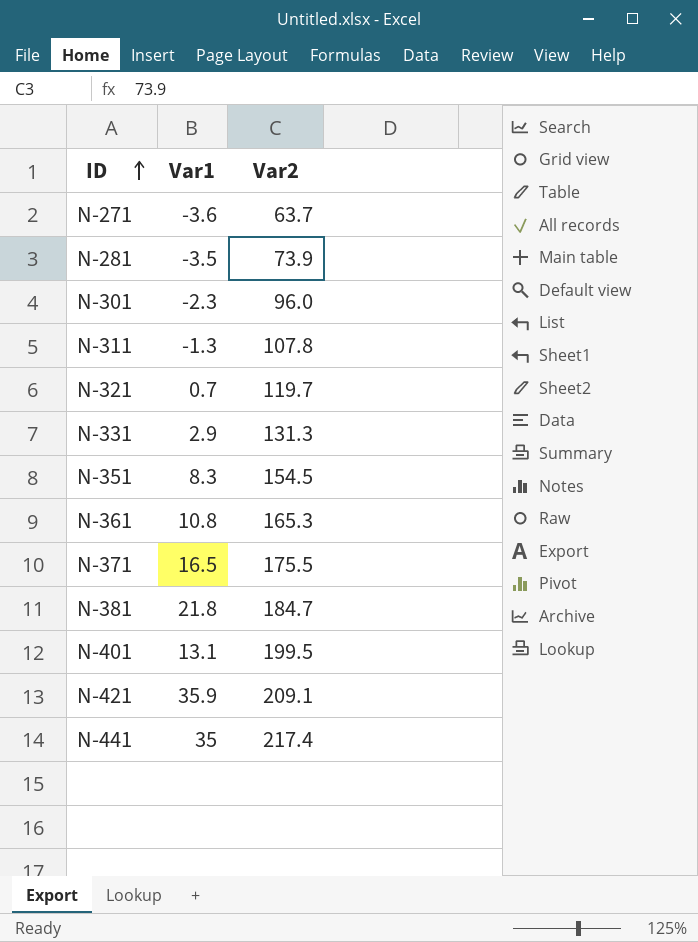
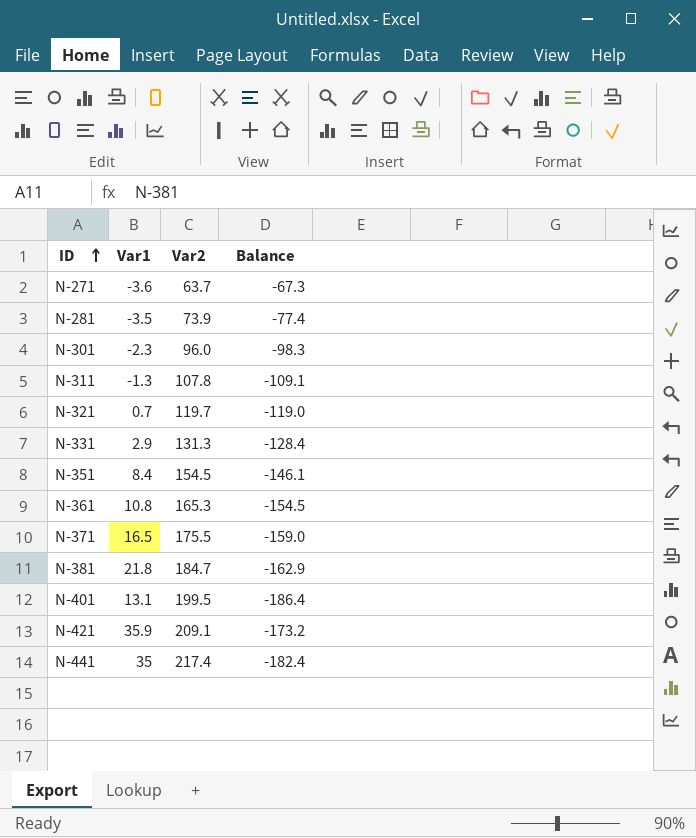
column Balance | formula: none -> [Var1] - [Var2]
N-351 | Var1: 8.3 -> 8.4

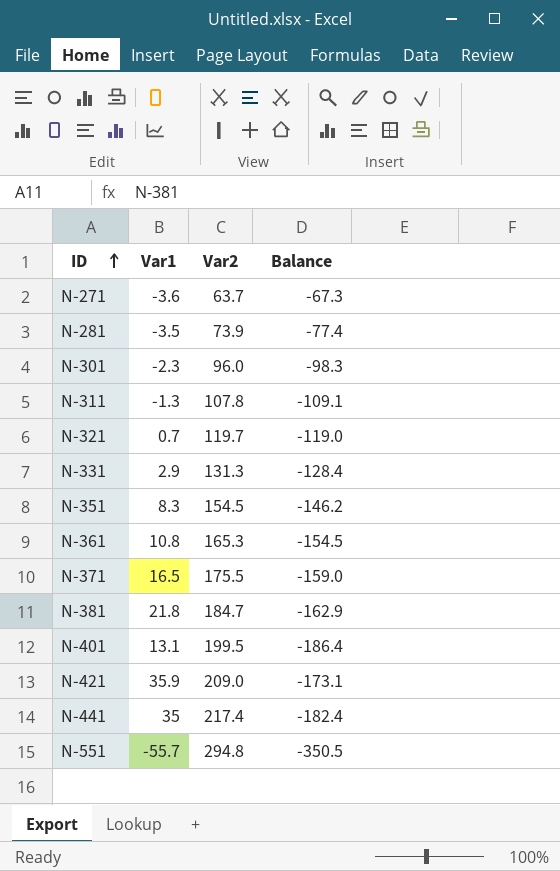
N-351 | Var1: 8.4 -> 8.3
N-351 | Balance: -146.1 -> -146.2
N-421 | Var2: 209.1 -> 209.0
N-421 | Balance: -173.2 -> -173.1
row N-551: none -> -55.7 | 294.8 | -350.5

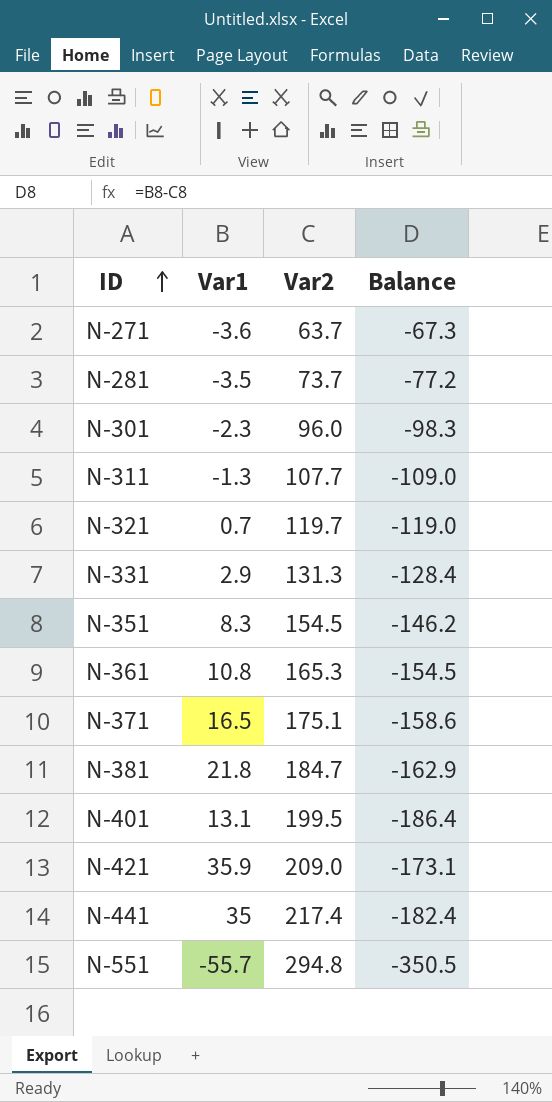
N-281 | Var2: 73.9 -> 73.7
N-281 | Balance: -77.4 -> -77.2
N-311 | Var2: 107.8 -> 107.7
N-311 | Balance: -109.1 -> -109.0
N-371 | Var2: 175.5 -> 175.1
N-371 | Balance: -159.0 -> -158.6

